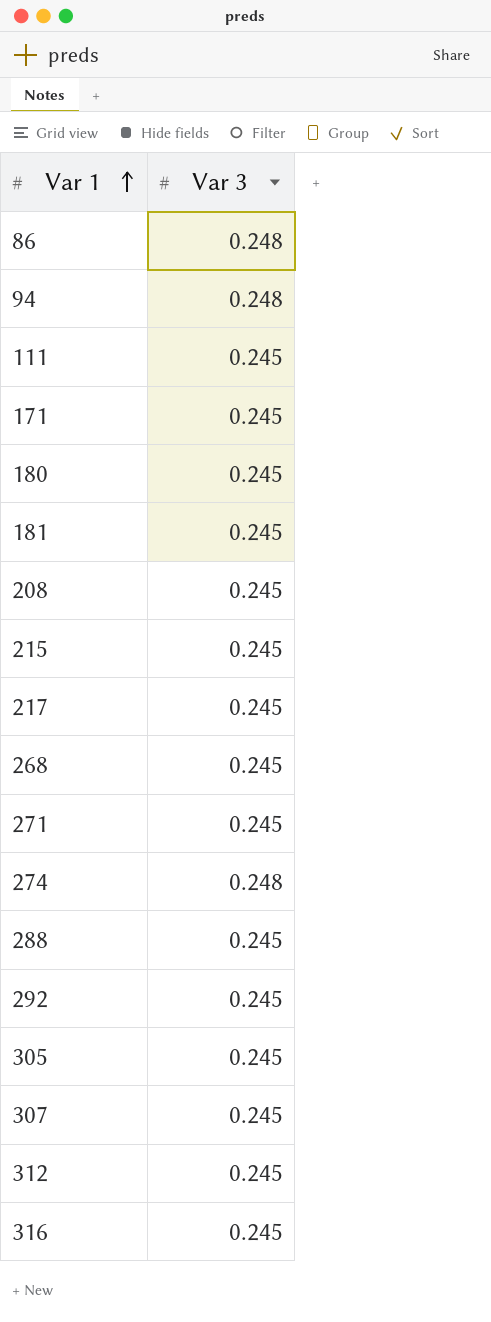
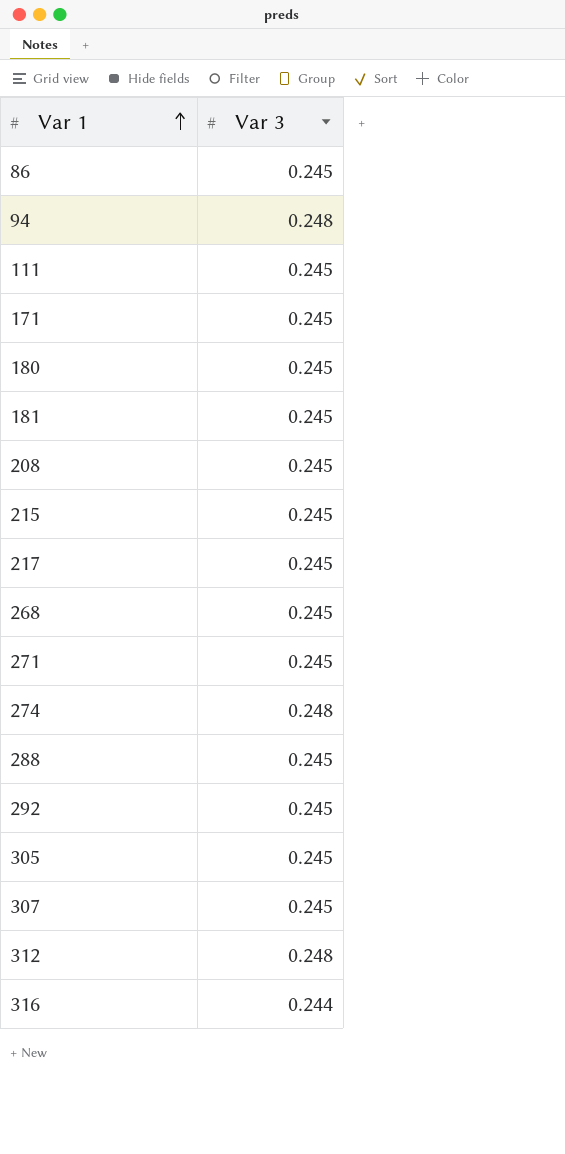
86 | Var 3: 0.248 -> 0.245
312 | Var 3: 0.245 -> 0.248
316 | Var 3: 0.245 -> 0.244

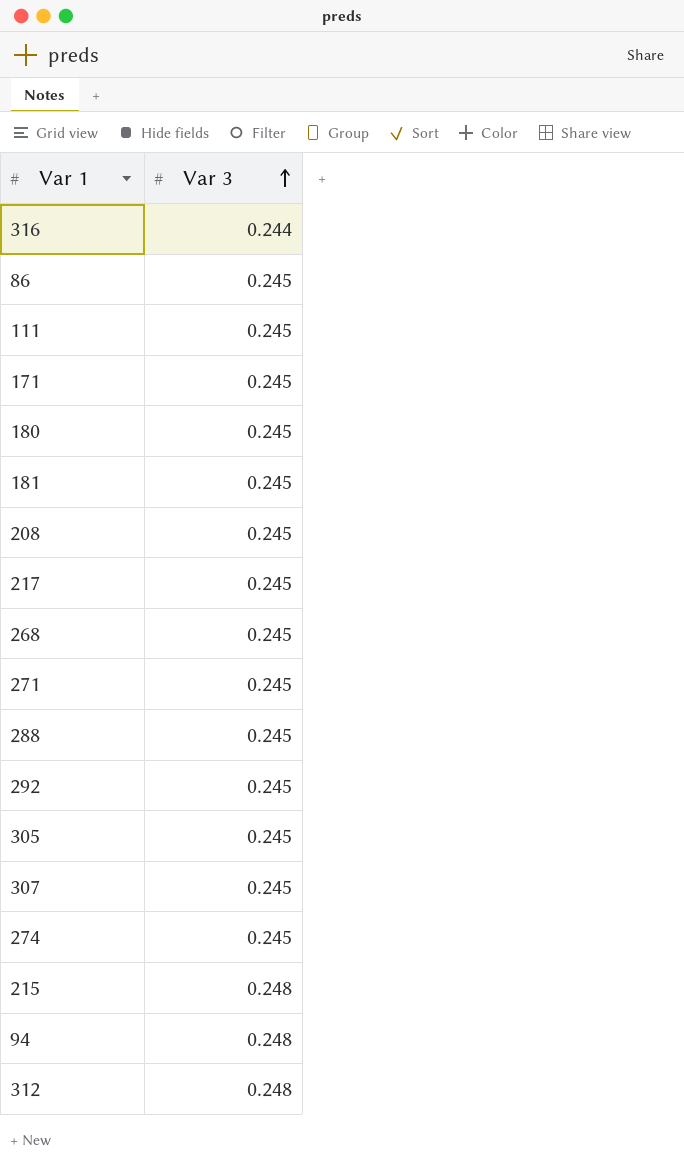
row order: Var 1 ascending -> Var 3 ascending
274 | Var 3: 0.248 -> 0.245
215 | Var 3: 0.245 -> 0.248

